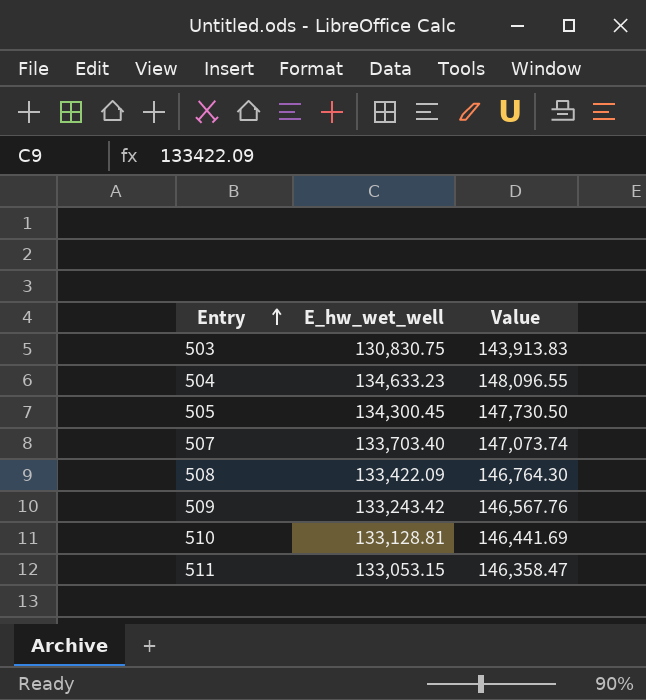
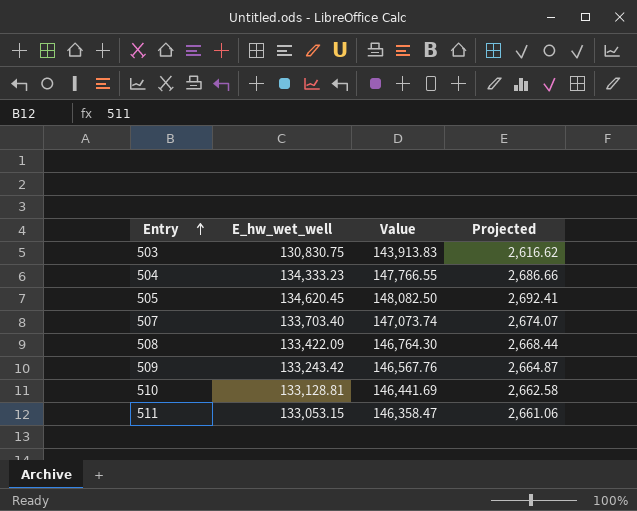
column Projected | formula: none -> [E_hw_wet_well] * 0.02
504 | E_hw_wet_well: 134,633.23 -> 134,333.23
504 | Value: 148,096.55 -> 147,766.55
505 | E_hw_wet_well: 134,300.45 -> 134,620.45
505 | Value: 147,730.50 -> 148,082.50

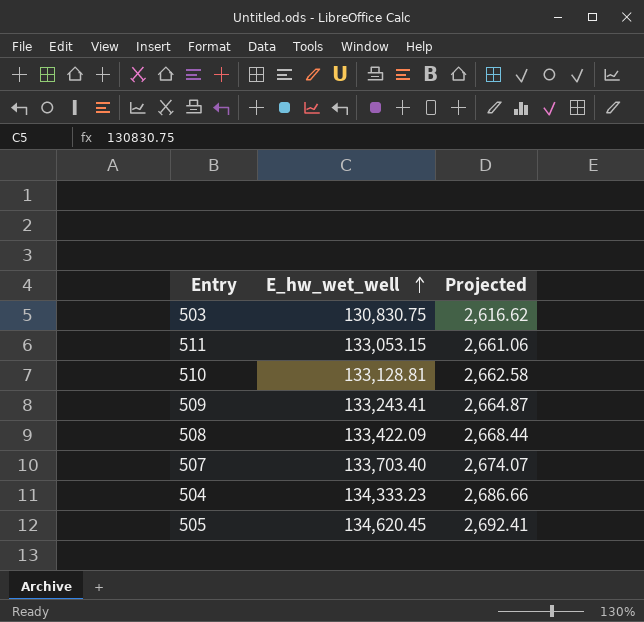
row order: Entry ascending -> E_hw_wet_well ascending
column Value | formula: [E_hw_wet_well] * 1.1 -> none
509 | E_hw_wet_well: 133,243.42 -> 133,243.41

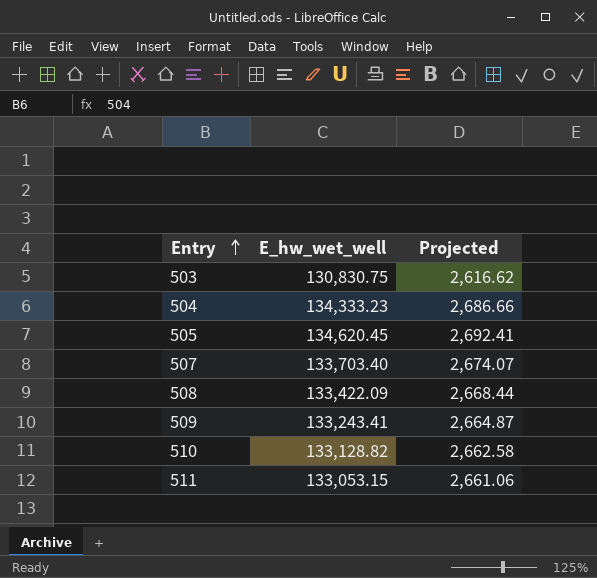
row order: E_hw_wet_well ascending -> Entry ascending
510 | E_hw_wet_well: 133,128.81 -> 133,128.82

